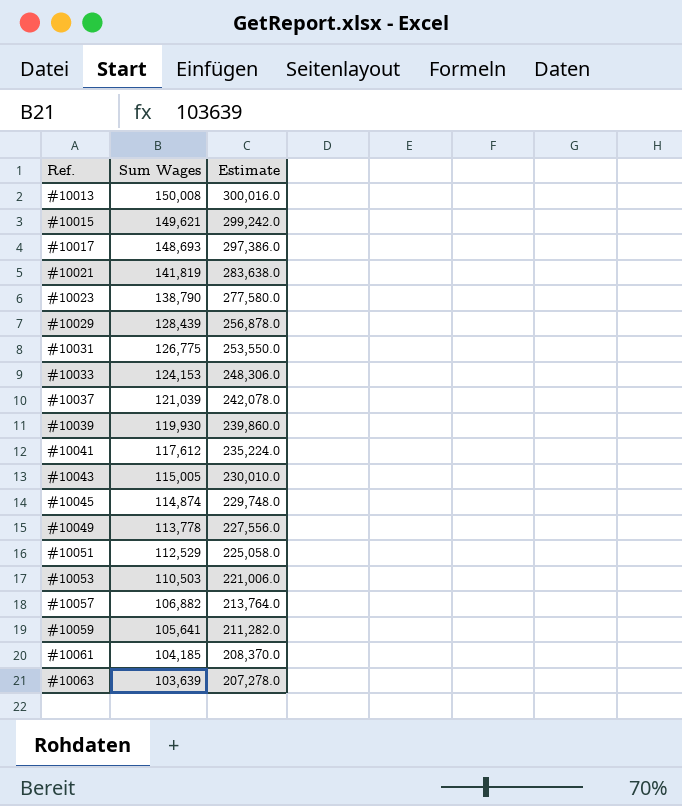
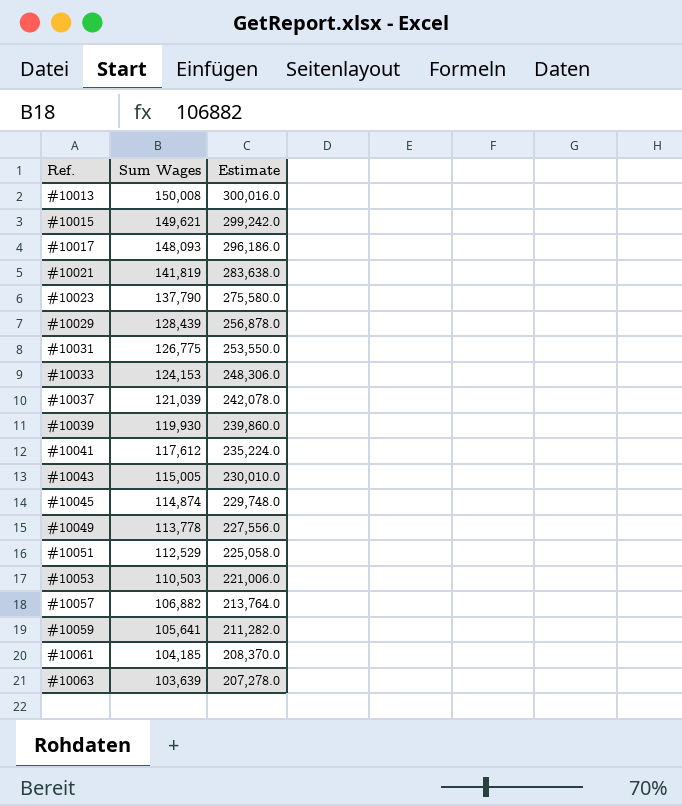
#10017 | Sum Wages: 148,693 -> 148,093
#10017 | Estimate: 297,386.0 -> 296,186.0
#10023 | Sum Wages: 138,790 -> 137,790
#10023 | Estimate: 277,580.0 -> 275,580.0

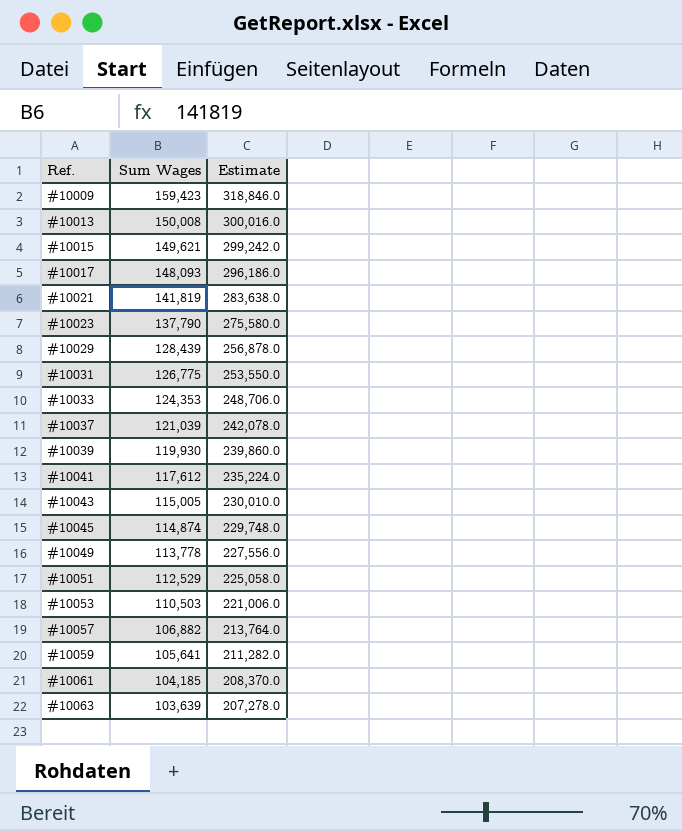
row #10009: none -> 159,423 | 318,846.0
#10033 | Sum Wages: 124,153 -> 124,353
#10033 | Estimate: 248,306.0 -> 248,706.0

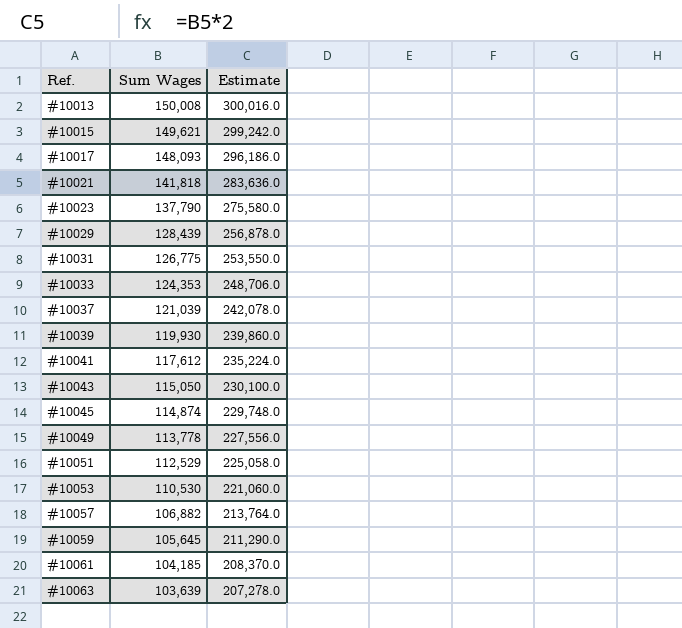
row #10009: 159,423 | 318,846.0 -> none
#10021 | Sum Wages: 141,819 -> 141,818
#10021 | Estimate: 283,638.0 -> 283,636.0
#10043 | Sum Wages: 115,005 -> 115,050
#10043 | Estimate: 230,010.0 -> 230,100.0
#10053 | Sum Wages: 110,503 -> 110,530
#10053 | Estimate: 221,006.0 -> 221,060.0
#10059 | Sum Wages: 105,641 -> 105,645
#10059 | Estimate: 211,282.0 -> 211,290.0

